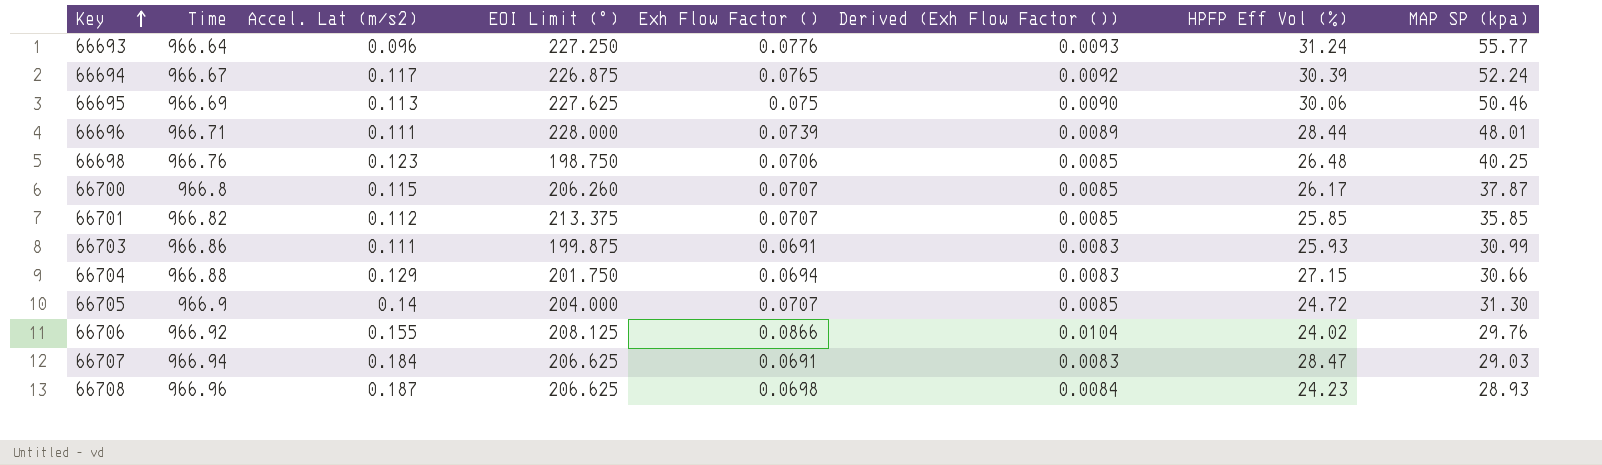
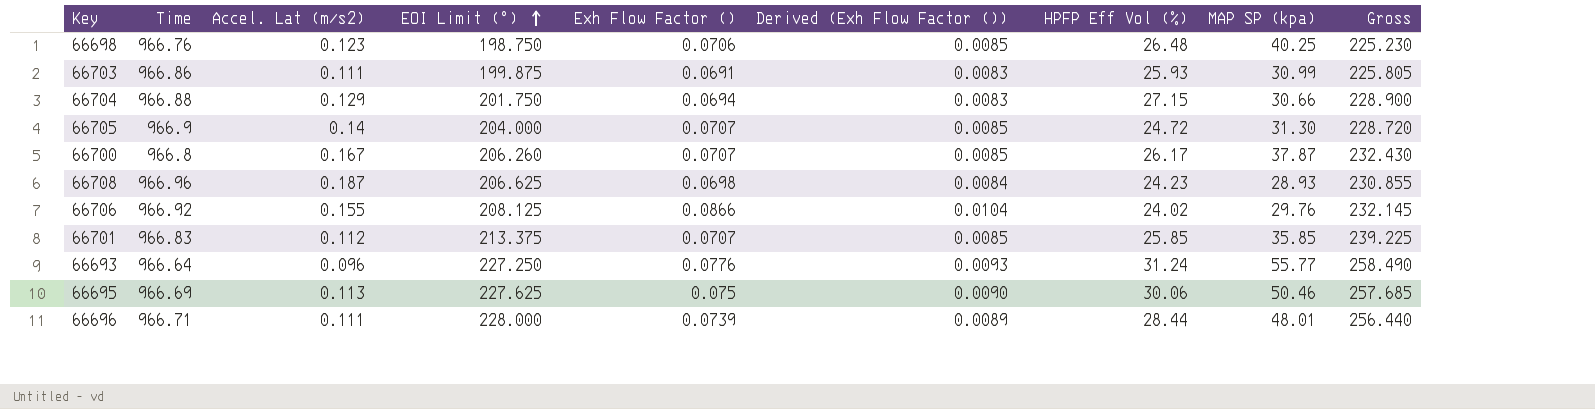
row order: Key ascending -> EOI Limit (°) ascending
column Gross | formula: none -> [EOI Limit (°)] + [HPFP Eff Vol (%)]
row 66694: 966.67 | 0.117 | 226.875 | 0.0765 | 0.0092 | 30.39 | 52.24 -> none
row 66707: 966.94 | 0.184 | 206.625 | 0.0691 | 0.0083 | 28.47 | 29.03 -> none
66700 | Accel. Lat (m/s2): 0.115 -> 0.167
66701 | Time: 966.82 -> 966.83

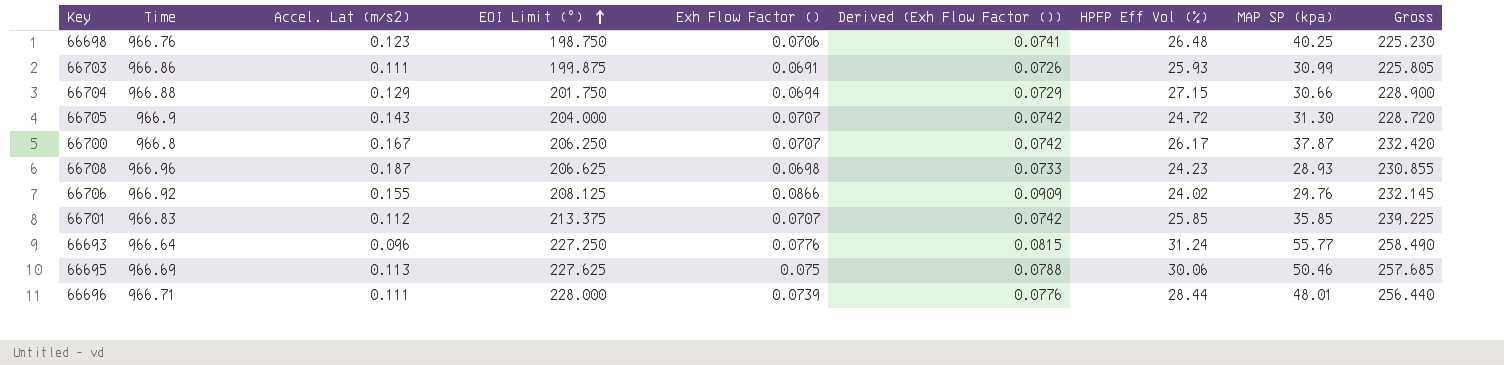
column Derived (Exh Flow Factor ()) | formula: [Exh Flow Factor ()] * 0.12 -> [Exh Flow Factor ()] * 1.05
66705 | Accel. Lat (m/s2): 0.14 -> 0.143
66700 | EOI Limit (°): 206.260 -> 206.250
66700 | Gross: 232.430 -> 232.420

